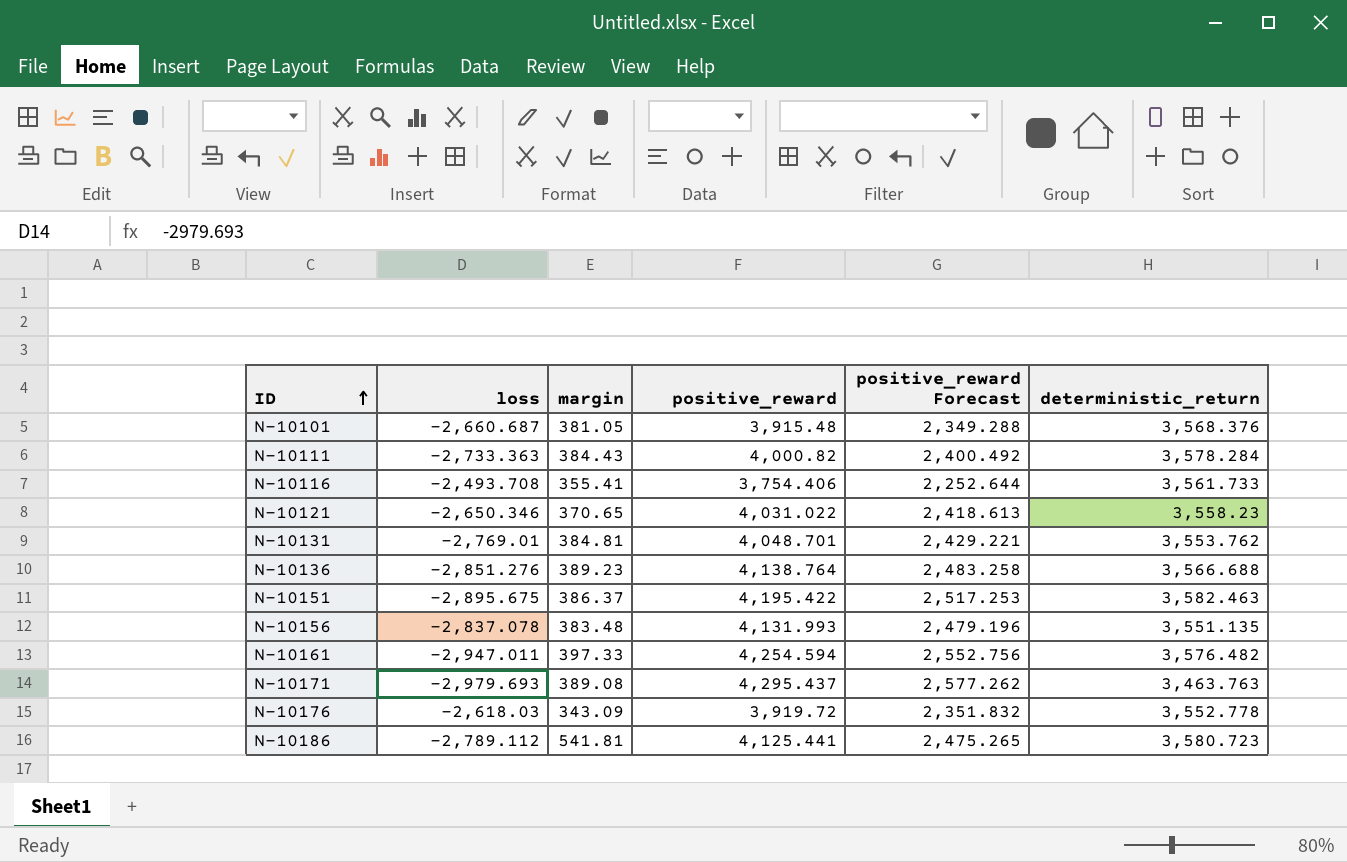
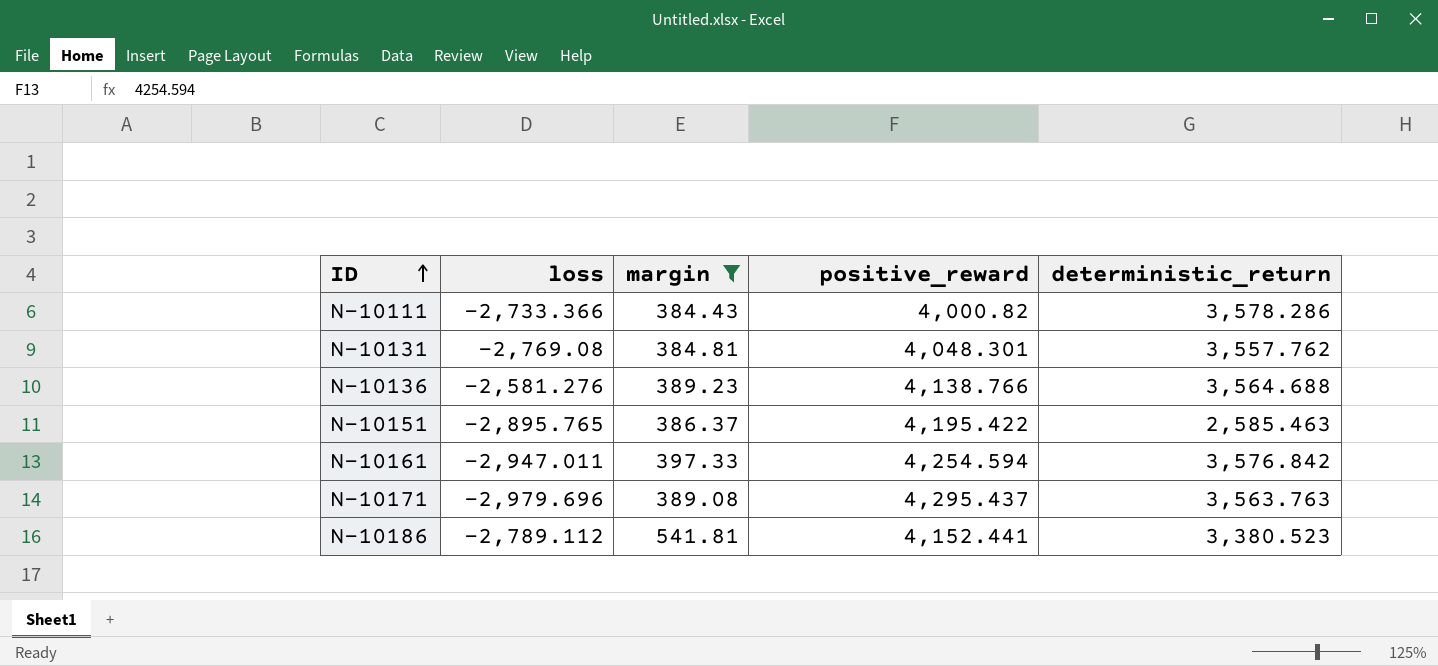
filter: none -> margin >= 384.43
column positive_reward Forecast | formula: [positive_reward] * 0.6 -> none
N-10111 | loss: -2,733.363 -> -2,733.366
N-10111 | deterministic_return: 3,578.284 -> 3,578.286
N-10131 | loss: -2,769.01 -> -2,769.08
N-10131 | positive_reward: 4,048.701 -> 4,048.301
N-10131 | deterministic_return: 3,553.762 -> 3,557.762
N-10136 | loss: -2,851.276 -> -2,581.276
N-10136 | positive_reward: 4,138.764 -> 4,138.766
N-10136 | deterministic_return: 3,566.688 -> 3,564.688
N-10151 | loss: -2,895.675 -> -2,895.765
N-10151 | deterministic_return: 3,582.463 -> 2,585.463
N-10161 | deterministic_return: 3,576.482 -> 3,576.842
N-10171 | loss: -2,979.693 -> -2,979.696
N-10171 | deterministic_return: 3,463.763 -> 3,563.763
N-10186 | positive_reward: 4,125.441 -> 4,152.441
N-10186 | deterministic_return: 3,580.723 -> 3,380.523

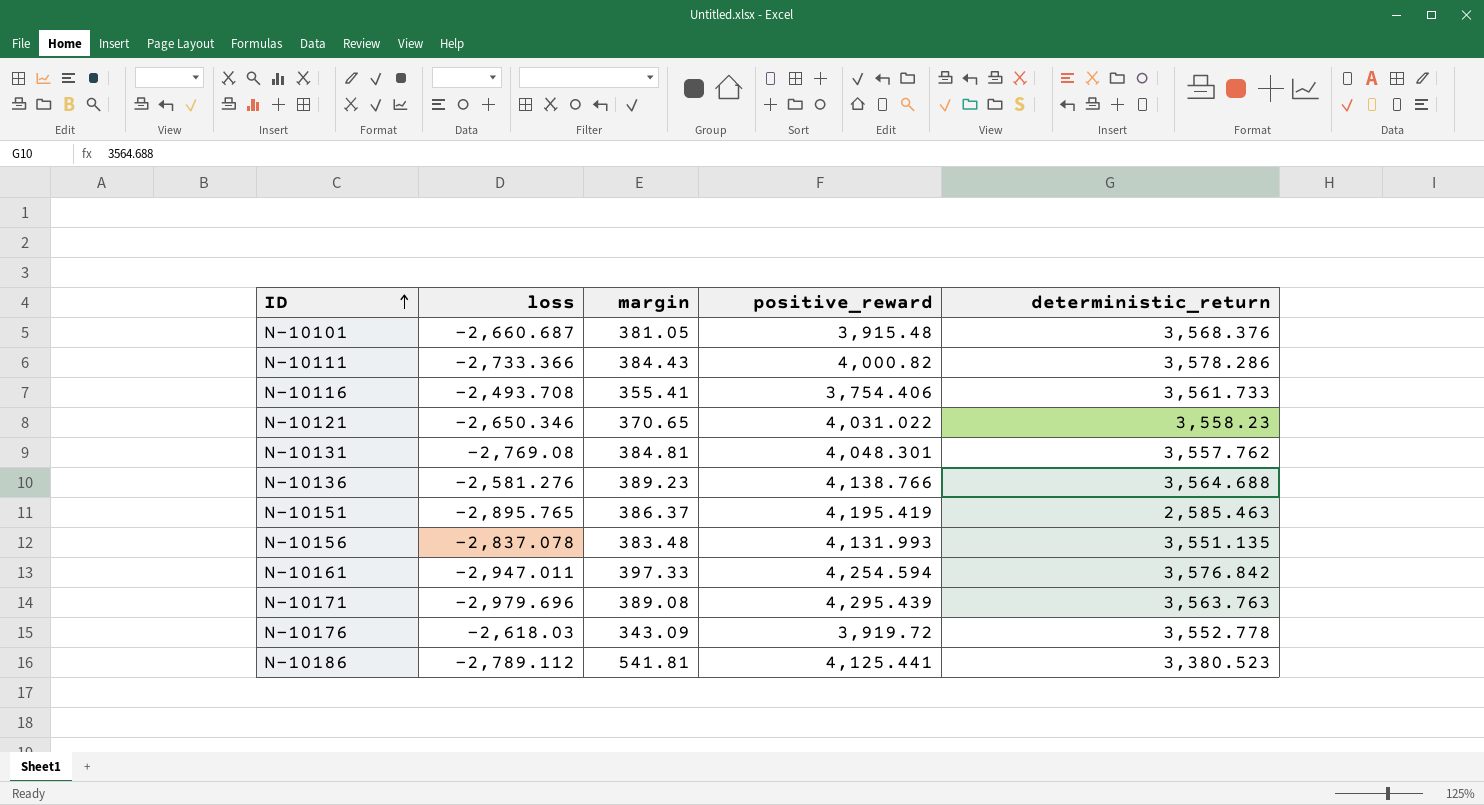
filter: margin >= 384.43 -> none
N-10151 | positive_reward: 4,195.422 -> 4,195.419
N-10171 | positive_reward: 4,295.437 -> 4,295.439
N-10186 | positive_reward: 4,152.441 -> 4,125.441

